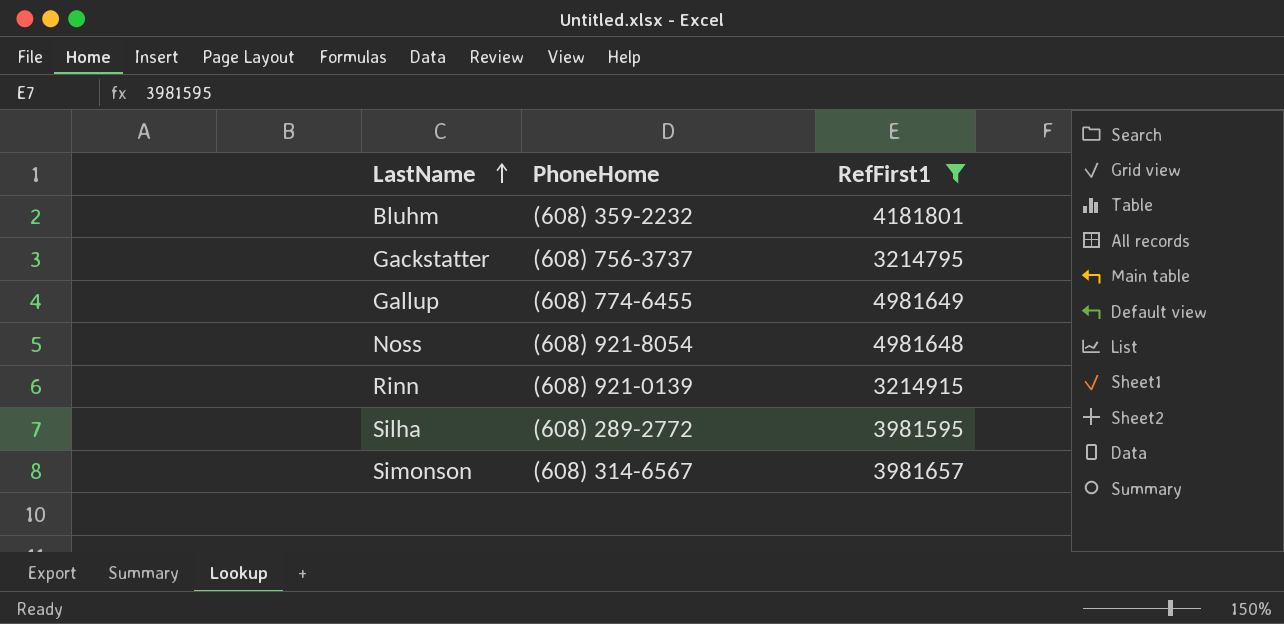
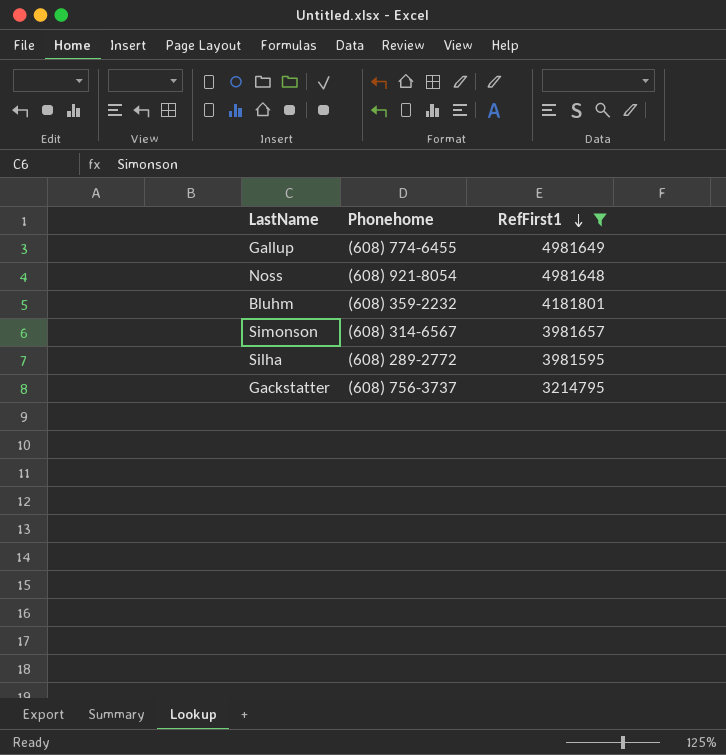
row order: LastName ascending -> RefFirst1 descending
column name: PhoneHome -> Phonehome
row Rinn: (608) 921-0139 | 3214915 -> none

